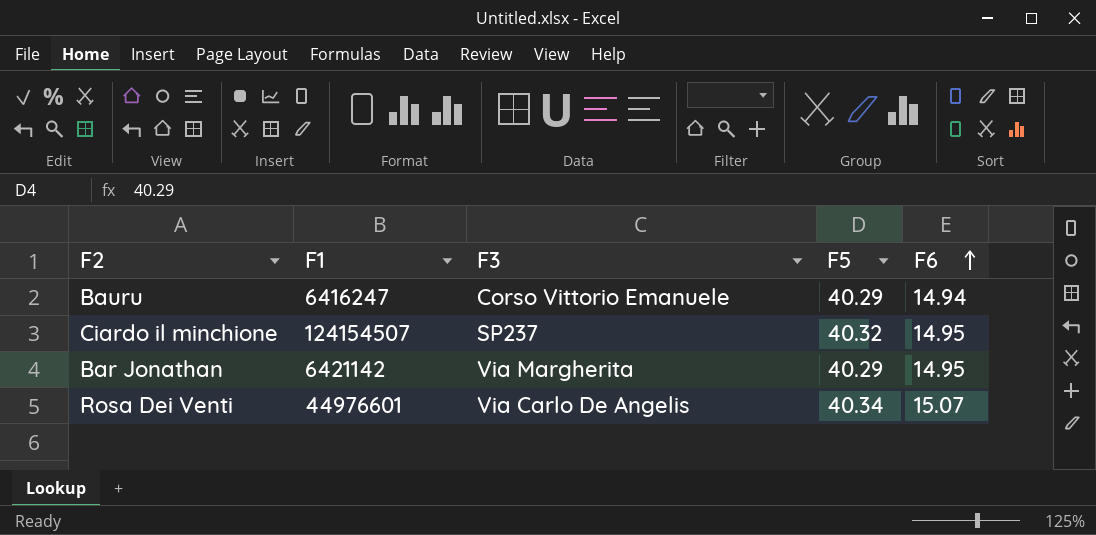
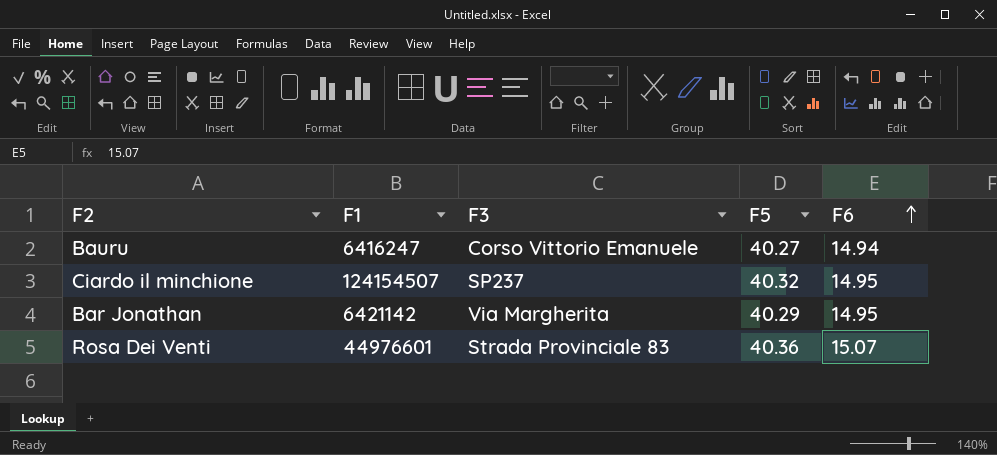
Bauru | F5: 40.29 -> 40.27
Rosa Dei Venti | F3: Via Carlo De Angelis -> Strada Provinciale 83
Rosa Dei Venti | F5: 40.34 -> 40.36

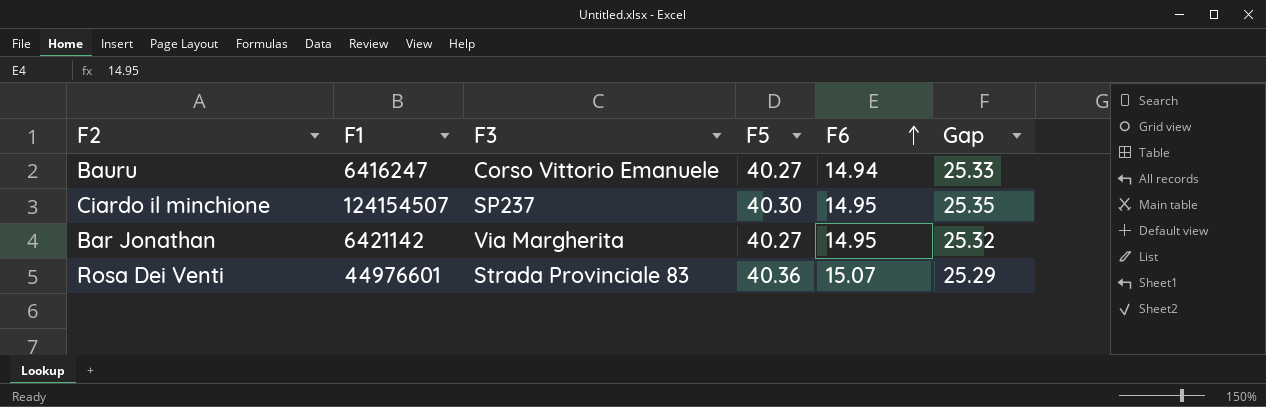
column Gap | formula: none -> [F5] - [F6]
Ciardo il minchione | F5: 40.32 -> 40.30
Bar Jonathan | F5: 40.29 -> 40.27

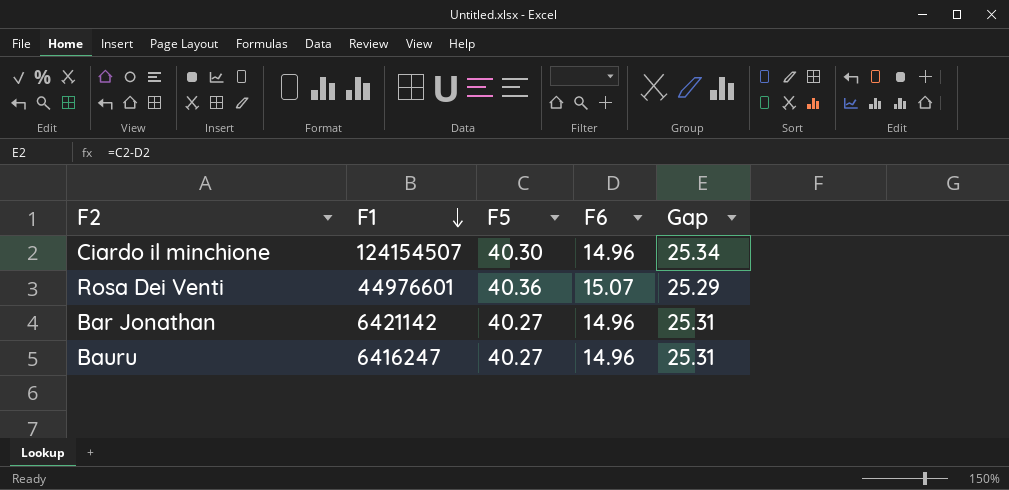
row order: F6 ascending -> F1 descending
column F3 | position: 3 -> none
Ciardo il minchione | F6: 14.95 -> 14.96
Ciardo il minchione | Gap: 25.35 -> 25.34
Bar Jonathan | F6: 14.95 -> 14.96
Bar Jonathan | Gap: 25.32 -> 25.31
Bauru | F6: 14.94 -> 14.96
Bauru | Gap: 25.33 -> 25.31

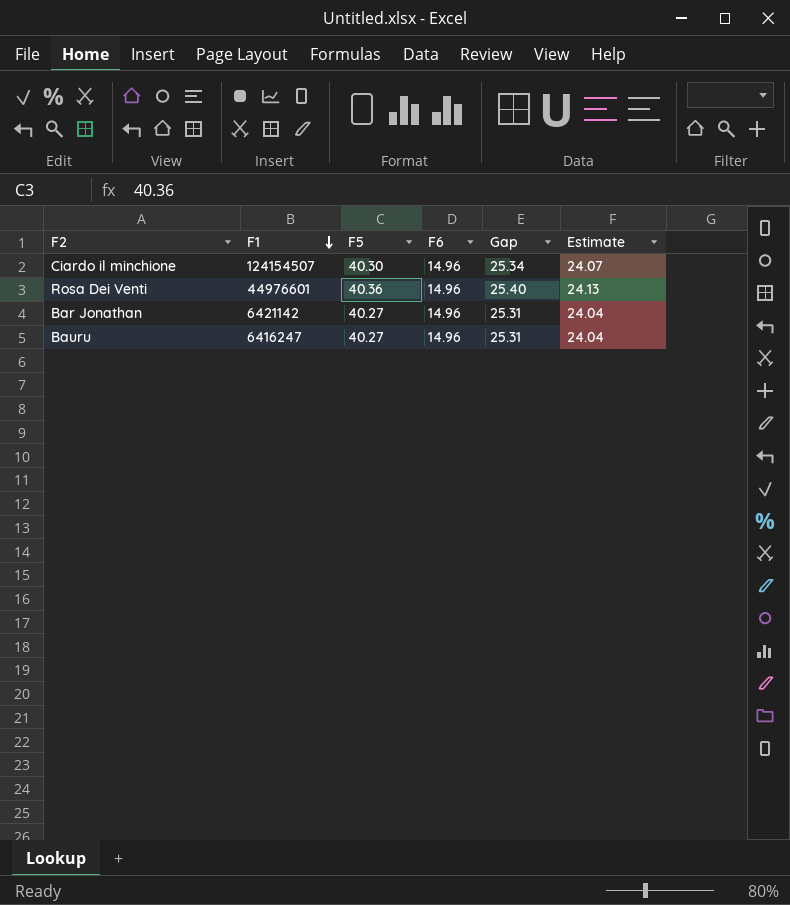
column Estimate | formula: none -> [Gap] * 0.95
Rosa Dei Venti | F6: 15.07 -> 14.96
Rosa Dei Venti | Gap: 25.29 -> 25.40

